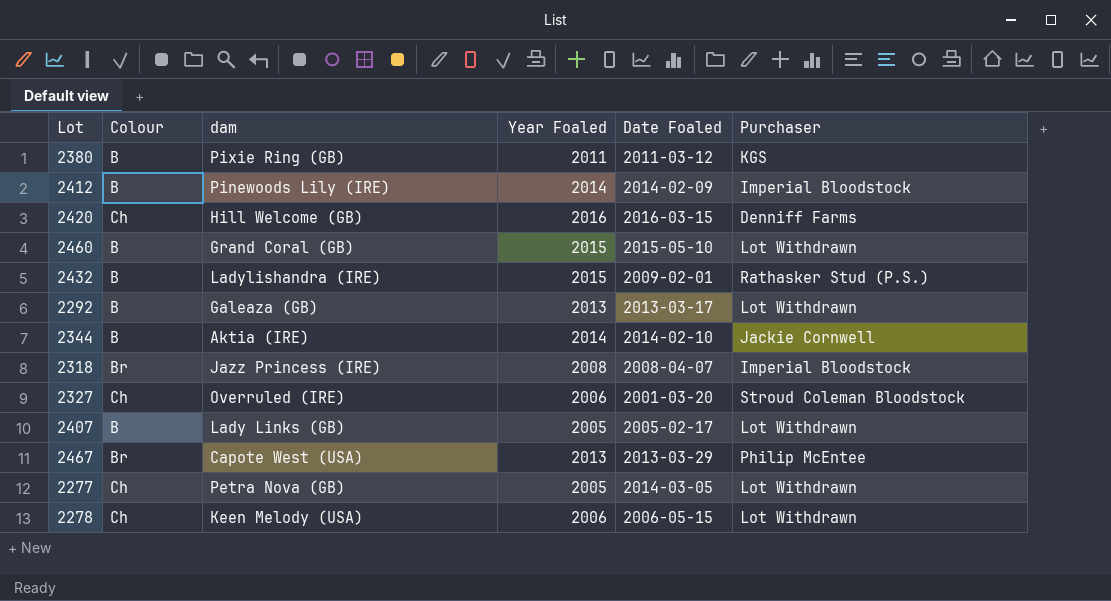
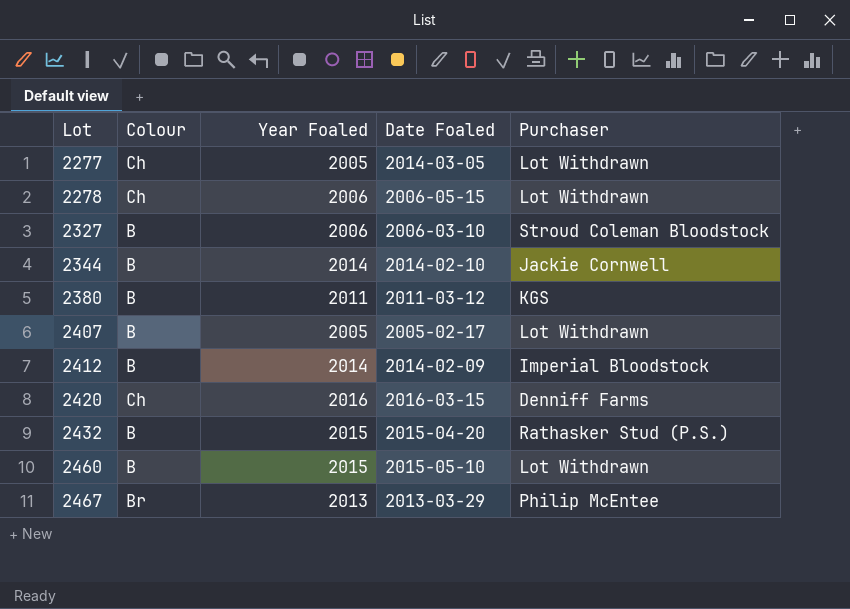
row order: none -> Lot ascending
column dam | position: 3 -> none
row 2292: B | Galeaza (GB) | 2013 | 2013-03-17 | Lot Withdrawn -> none
row 2318: Br | Jazz Princess (IRE) | 2008 | 2008-04-07 | Imperial Bloodstock -> none
2327 | Colour: Ch -> B
2327 | Date Foaled: 2001-03-20 -> 2006-03-10
2432 | Date Foaled: 2009-02-01 -> 2015-04-20

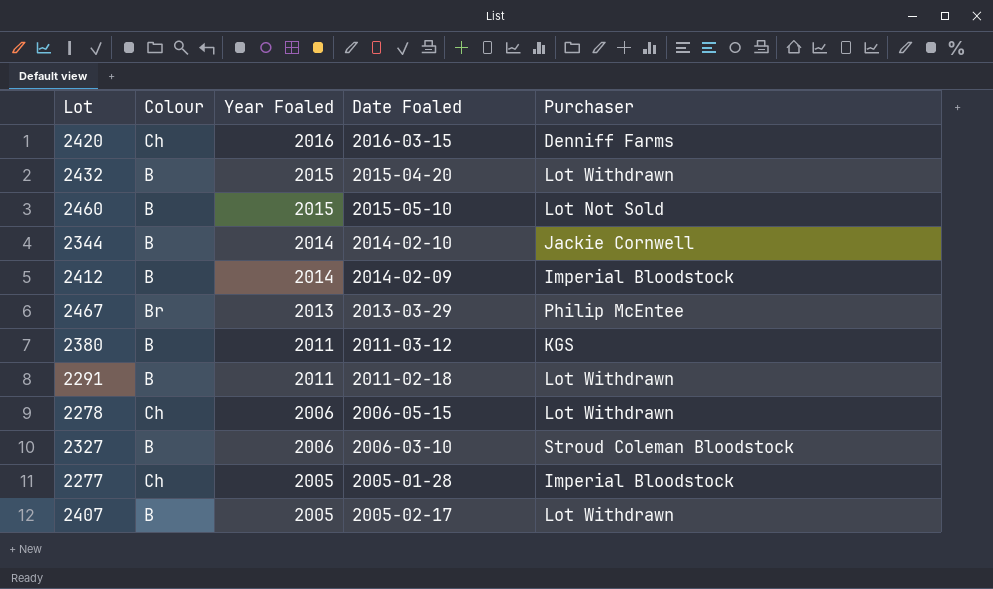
row order: Lot ascending -> Year Foaled descending
2432 | Purchaser: Rathasker Stud (P.S.) -> Lot Withdrawn
2460 | Purchaser: Lot Withdrawn -> Lot Not Sold
row 2291: none -> B | 2011 | 2011-02-18 | Lot Withdrawn
2277 | Date Foaled: 2014-03-05 -> 2005-01-28
2277 | Purchaser: Lot Withdrawn -> Imperial Bloodstock

